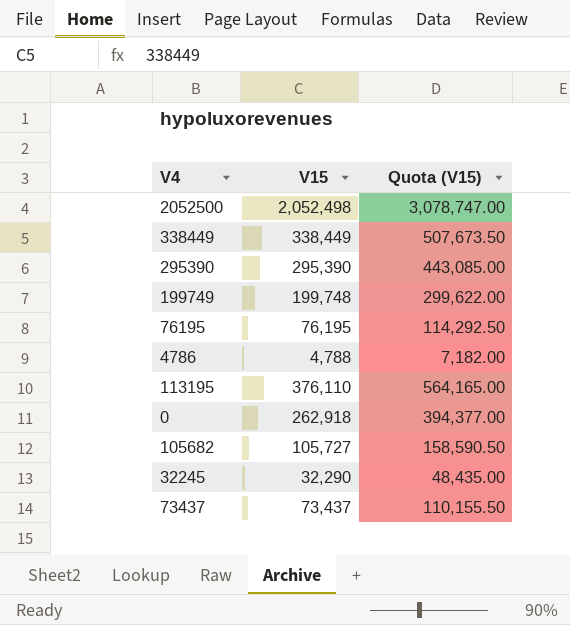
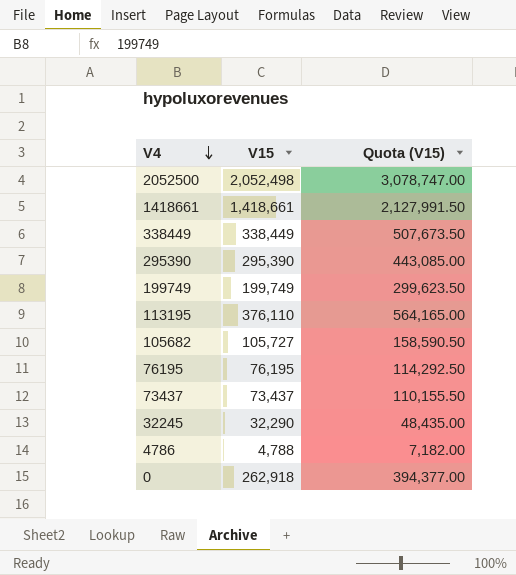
row order: none -> V4 descending
row 1418661: none -> 1,418,661 | 2,127,991.50
199749 | V15: 199,748 -> 199,749
199749 | Quota (V15): 299,622.00 -> 299,623.50

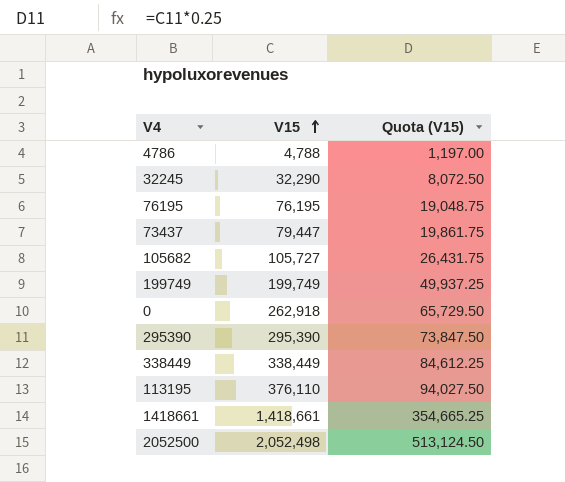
row order: V4 descending -> V15 ascending
column Quota (V15) | formula: [V15] * 1.5 -> [V15] * 0.25
73437 | V15: 73,437 -> 79,447

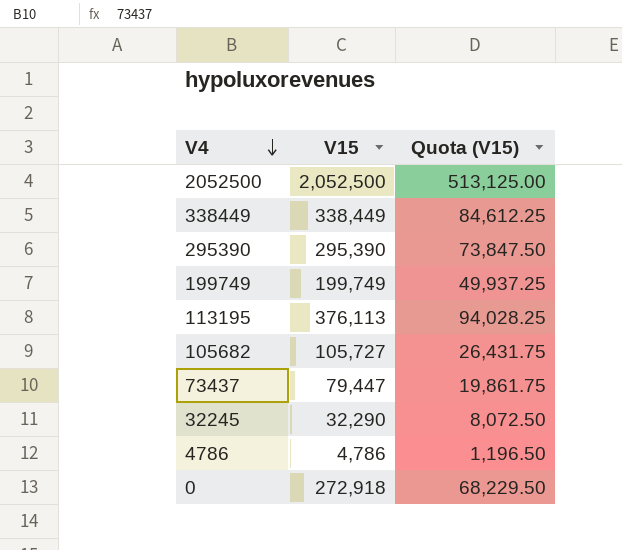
row order: V15 ascending -> V4 descending
row 76195: 76,195 | 19,048.75 -> none
row 1418661: 1,418,661 | 354,665.25 -> none
2052500 | V15: 2,052,498 -> 2,052,500
2052500 | Quota (V15): 513,124.50 -> 513,125.00
113195 | V15: 376,110 -> 376,113
113195 | Quota (V15): 94,027.50 -> 94,028.25
4786 | V15: 4,788 -> 4,786
4786 | Quota (V15): 1,197.00 -> 1,196.50
0 | V15: 262,918 -> 272,918
0 | Quota (V15): 65,729.50 -> 68,229.50

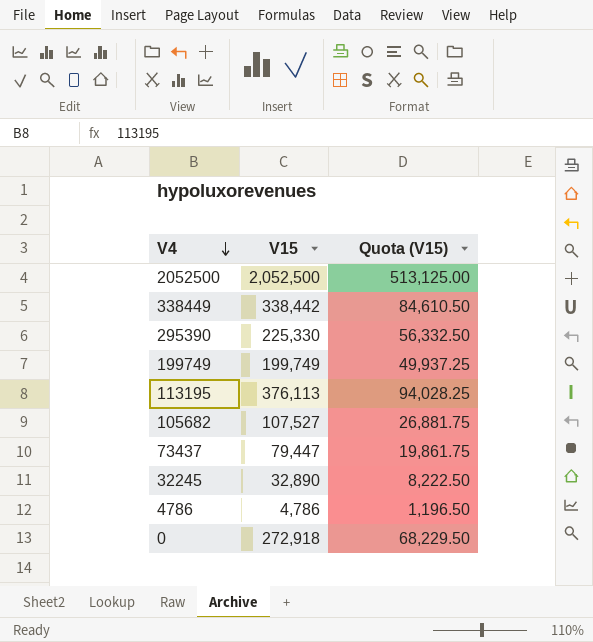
338449 | V15: 338,449 -> 338,442
338449 | Quota (V15): 84,612.25 -> 84,610.50
295390 | V15: 295,390 -> 225,330
295390 | Quota (V15): 73,847.50 -> 56,332.50
105682 | V15: 105,727 -> 107,527
105682 | Quota (V15): 26,431.75 -> 26,881.75
32245 | V15: 32,290 -> 32,890
32245 | Quota (V15): 8,072.50 -> 8,222.50

